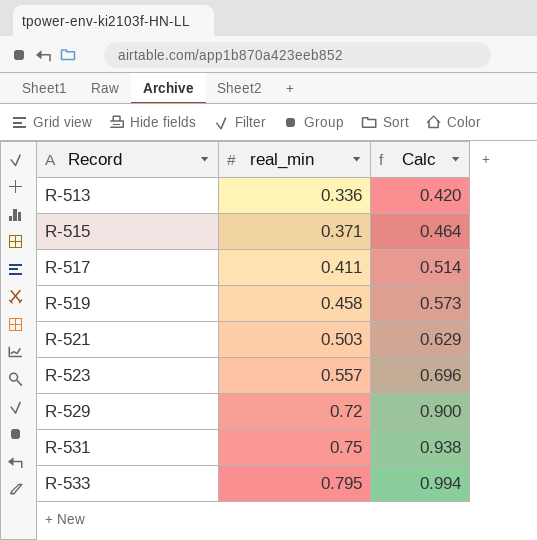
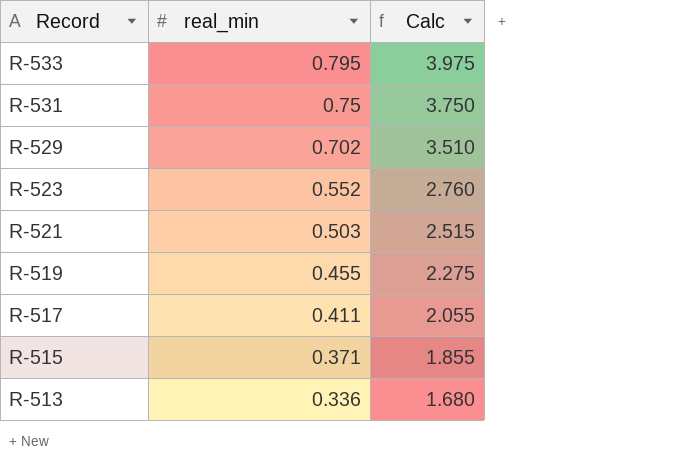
row order: Record ascending -> Record descending
column Calc | formula: [real_min] * 1.25 -> [real_min] * 5
R-529 | real_min: 0.72 -> 0.702
R-523 | real_min: 0.557 -> 0.552
R-519 | real_min: 0.458 -> 0.455

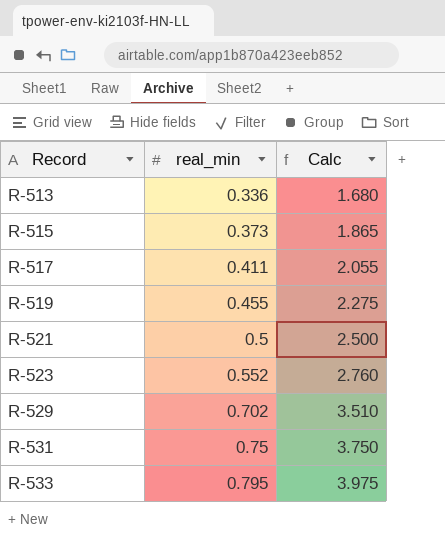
row order: Record descending -> Record ascending
R-515 | real_min: 0.371 -> 0.373
R-515 | Calc: 1.855 -> 1.865
R-521 | real_min: 0.503 -> 0.5
R-521 | Calc: 2.515 -> 2.500

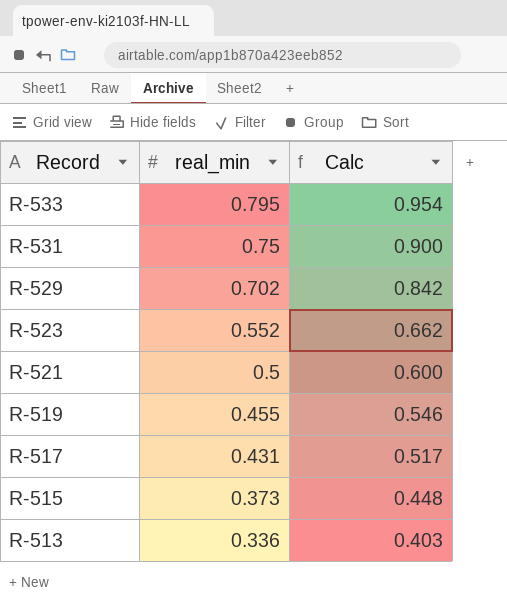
row order: Record ascending -> Record descending
column Calc | formula: [real_min] * 5 -> [real_min] * 1.2
R-517 | real_min: 0.411 -> 0.431

